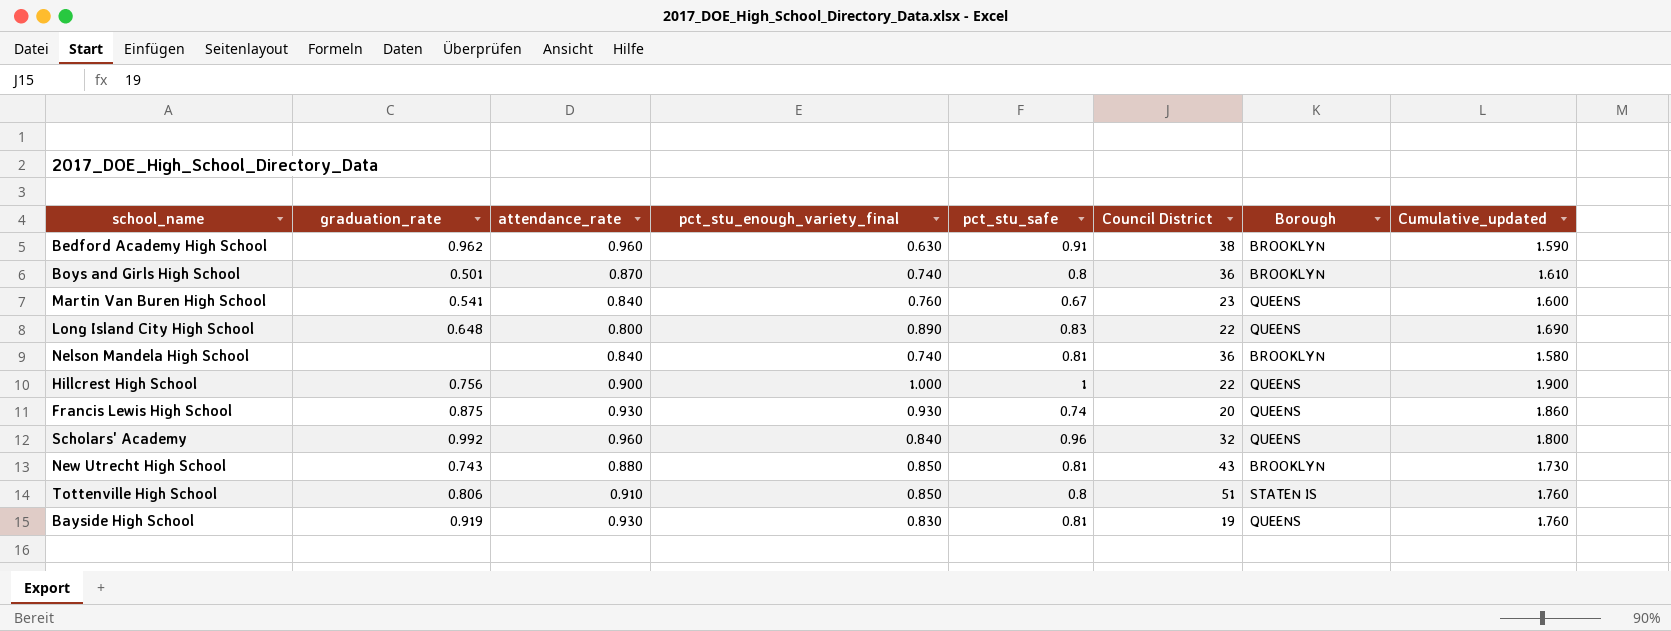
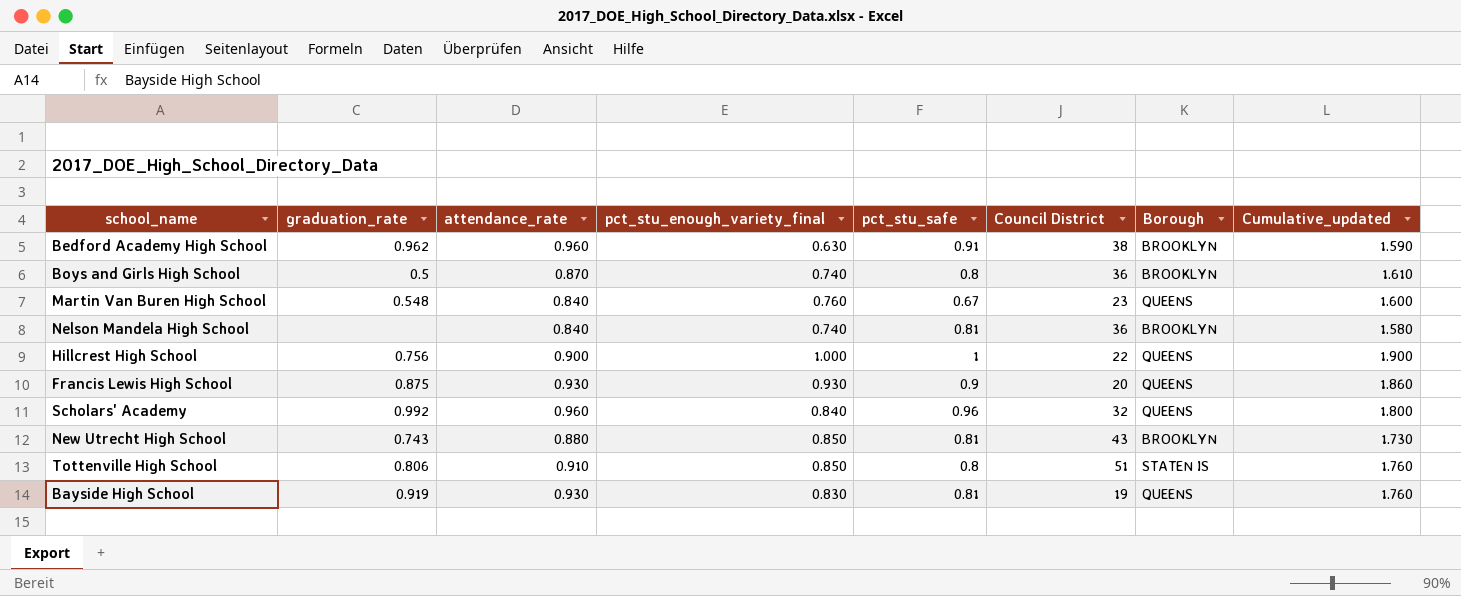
row Long Island City High School: 0.648 | 0.800 | 0.890 | 0.83 | 22 | QUEENS | 1.690 -> none
Boys and Girls High School | graduation_rate: 0.501 -> 0.5
Martin Van Buren High School | graduation_rate: 0.541 -> 0.548
Francis Lewis High School | pct_stu_safe: 0.74 -> 0.9

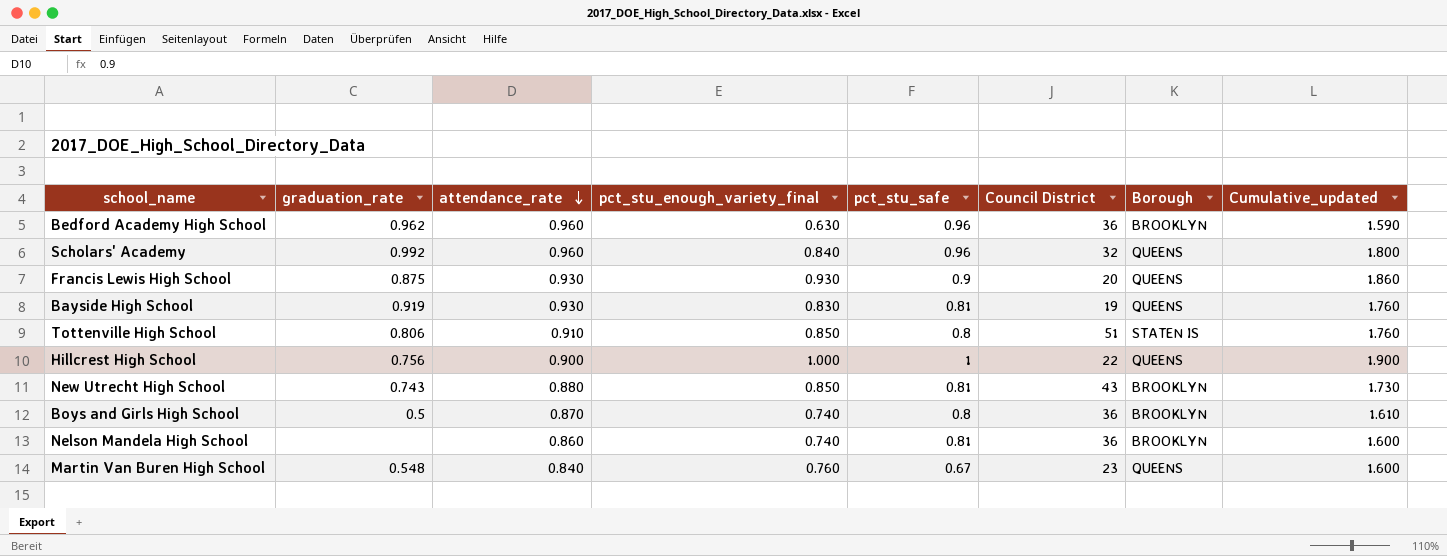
row order: none -> attendance_rate descending
Bedford Academy High School | pct_stu_safe: 0.91 -> 0.96
Bedford Academy High School | Council District: 38 -> 36
Nelson Mandela High School | attendance_rate: 0.840 -> 0.860
Nelson Mandela High School | Cumulative_updated: 1.580 -> 1.600

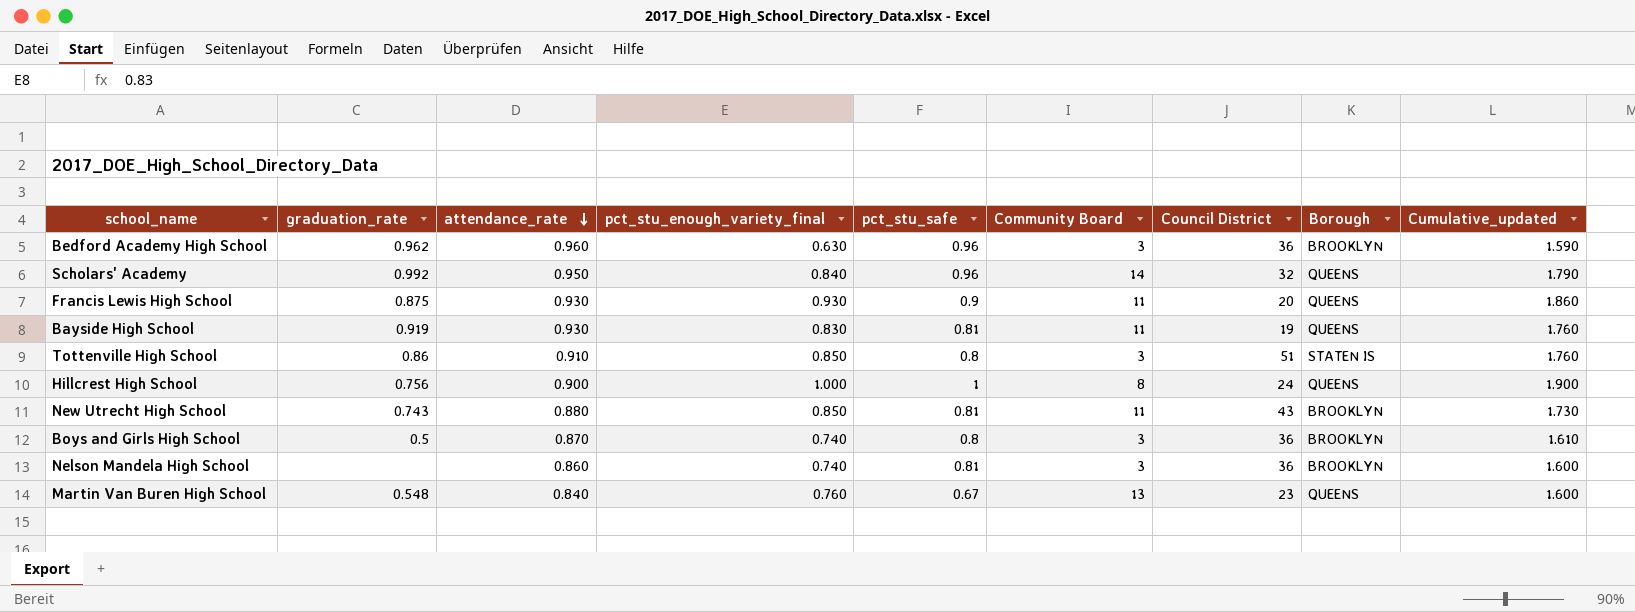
column Community Board | position: none -> 6
Scholars' Academy | attendance_rate: 0.960 -> 0.950
Scholars' Academy | Cumulative_updated: 1.800 -> 1.790
Tottenville High School | graduation_rate: 0.806 -> 0.86
Hillcrest High School | Council District: 22 -> 24

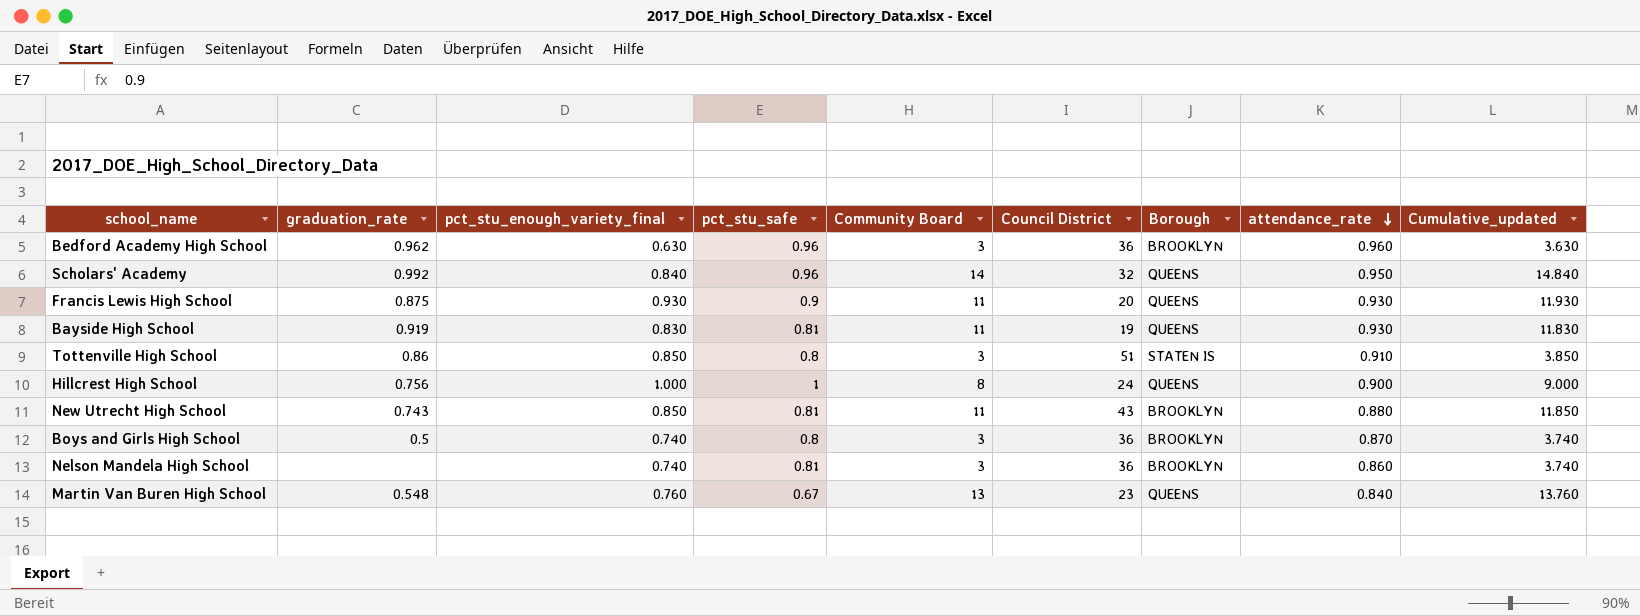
column attendance_rate | position: 3 -> 8
column Cumulative_updated | formula: [attendance_rate] + [pct_stu_enough_variety_final] -> [pct_stu_enough_variety_final] + [Community Board]

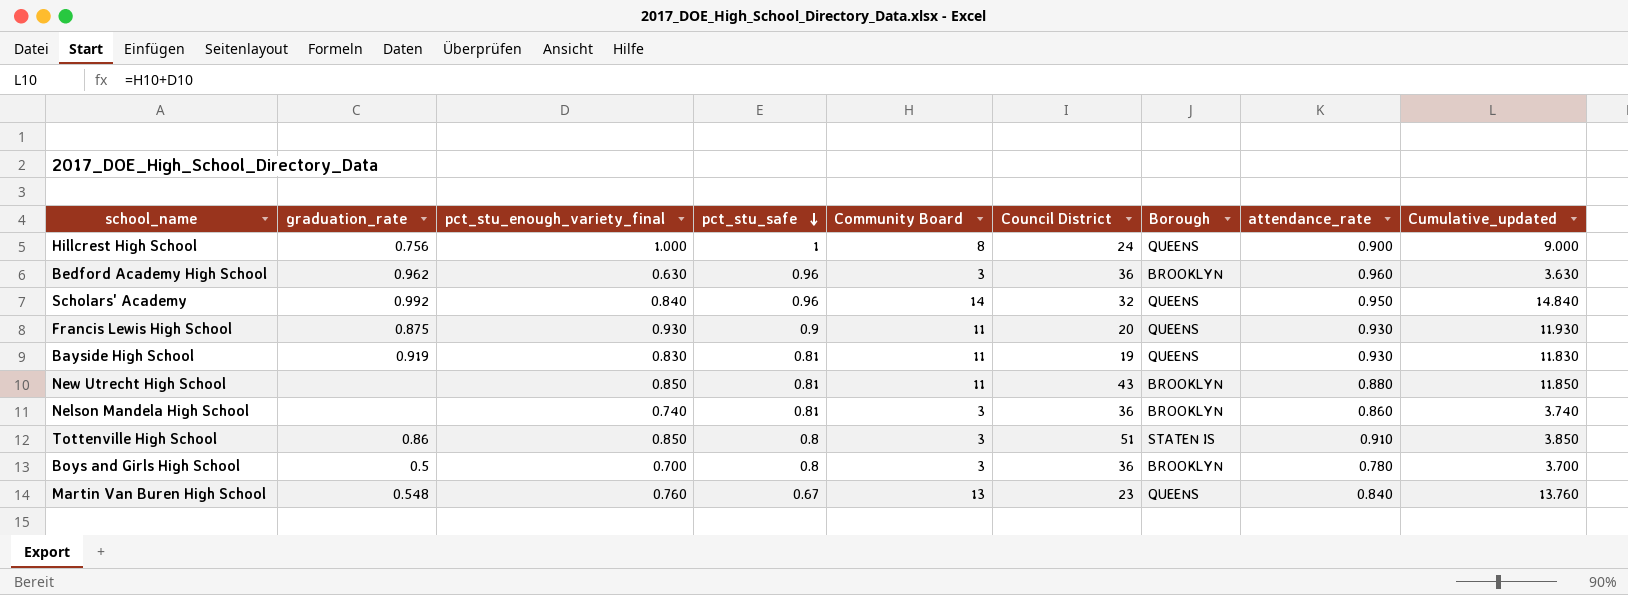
row order: attendance_rate descending -> pct_stu_safe descending
New Utrecht High School | graduation_rate: 0.743 -> none
Boys and Girls High School | pct_stu_enough_variety_final: 0.740 -> 0.700
Boys and Girls High School | attendance_rate: 0.870 -> 0.780
Boys and Girls High School | Cumulative_updated: 3.740 -> 3.700

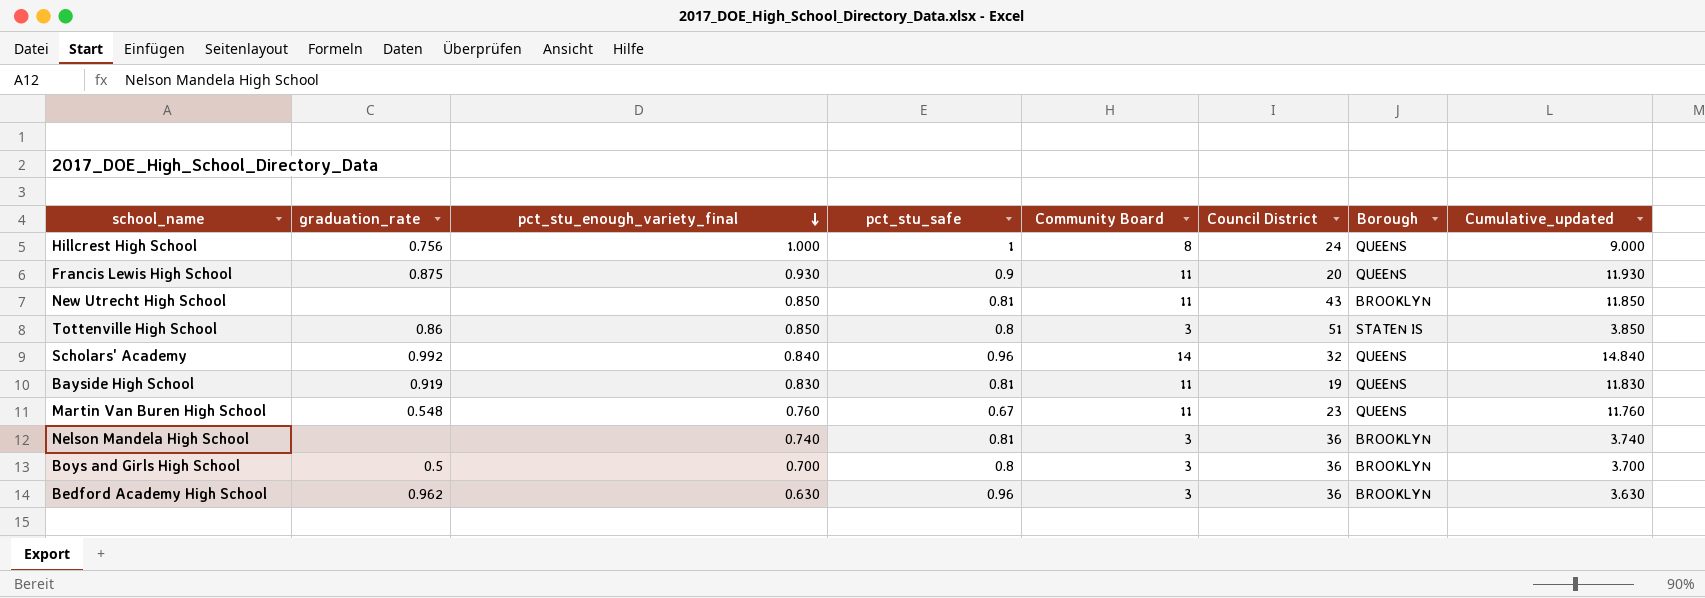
row order: pct_stu_safe descending -> pct_stu_enough_variety_final descending
column attendance_rate | position: 8 -> none
Martin Van Buren High School | Community Board: 13 -> 11
Martin Van Buren High School | Cumulative_updated: 13.760 -> 11.760

